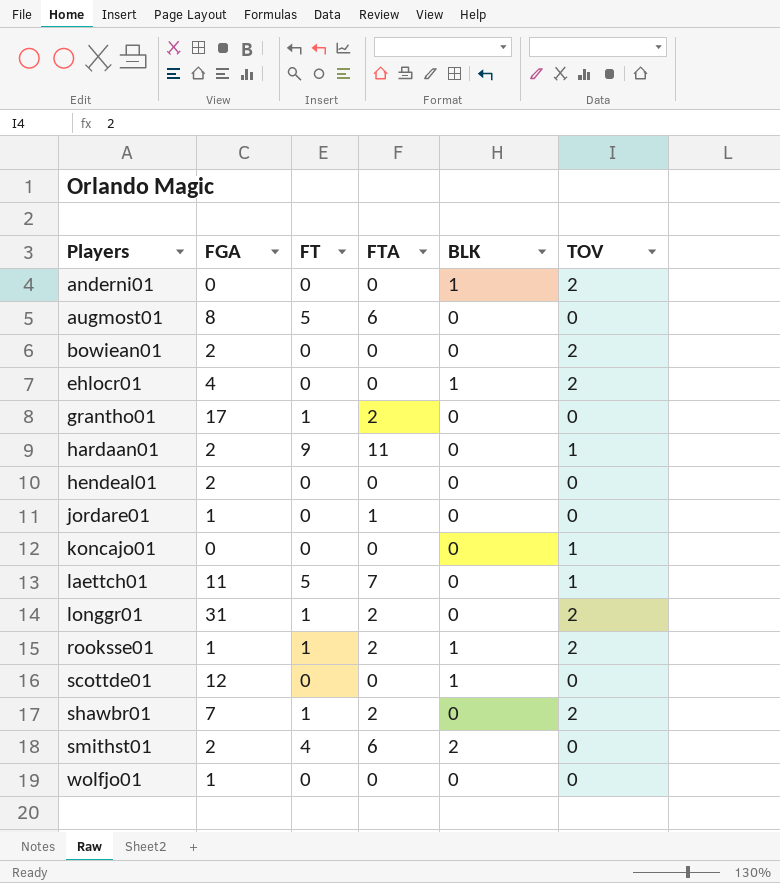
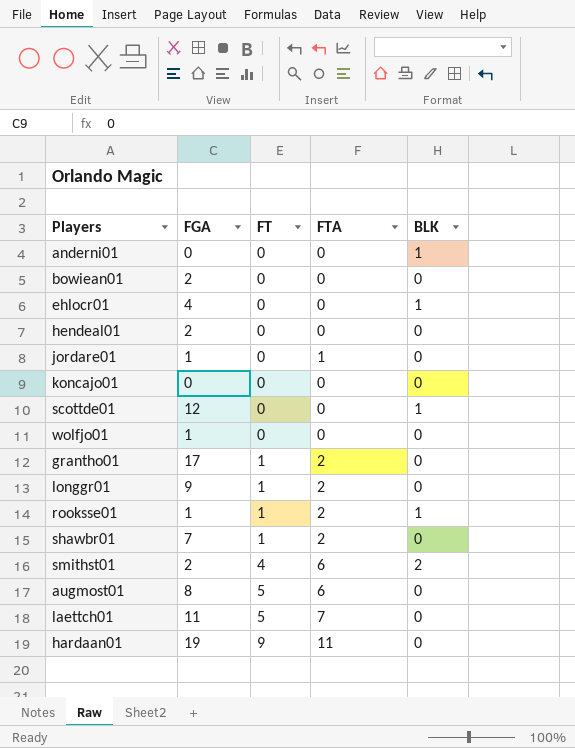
row order: Players ascending -> FT ascending
column TOV | position: 6 -> none
longgr01 | FGA: 31 -> 9
hardaan01 | FGA: 2 -> 19

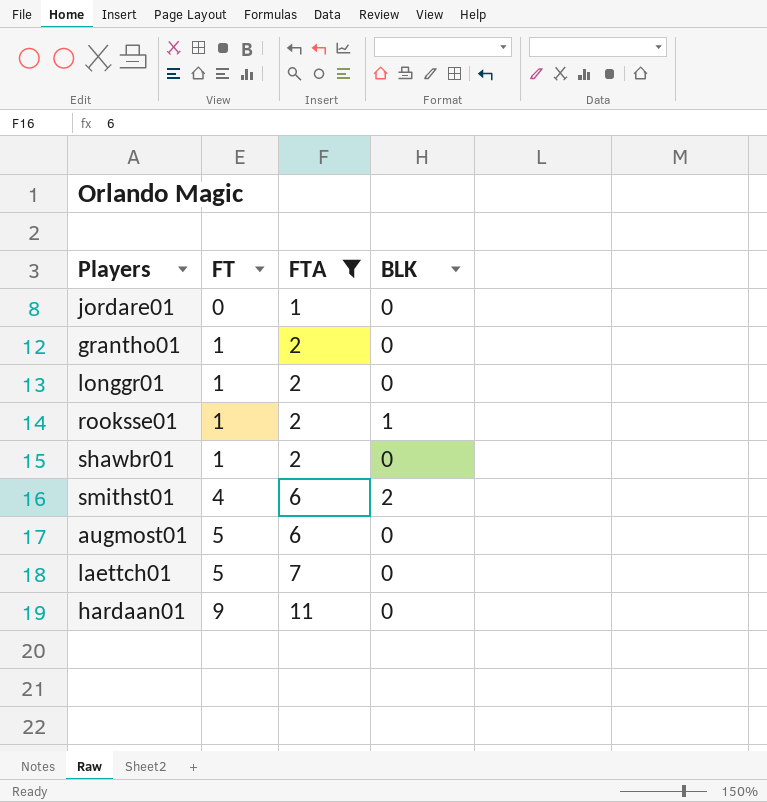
filter: none -> FTA != 0
column FGA | position: 2 -> none

